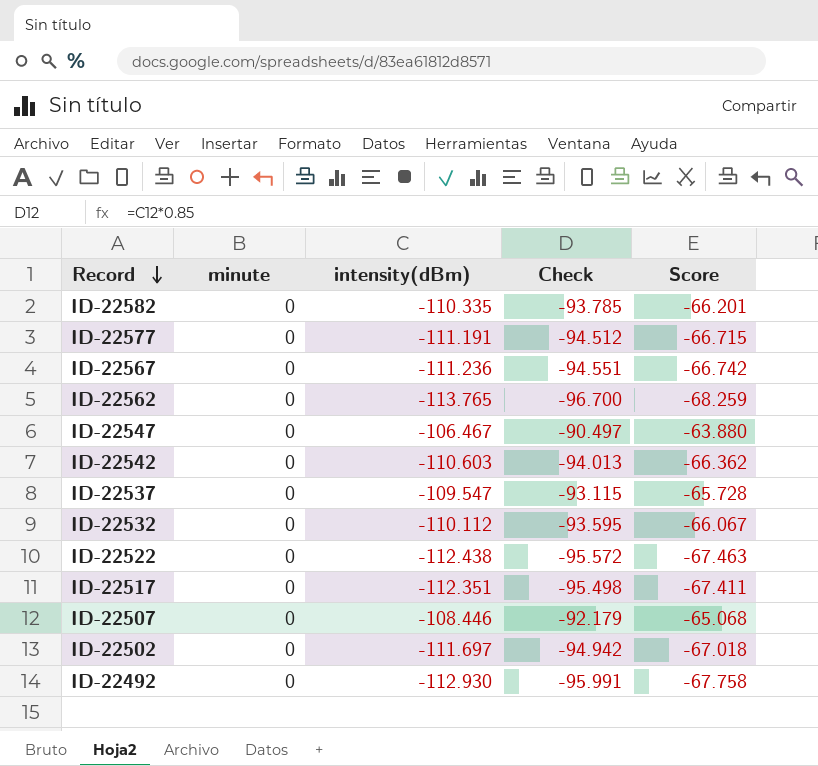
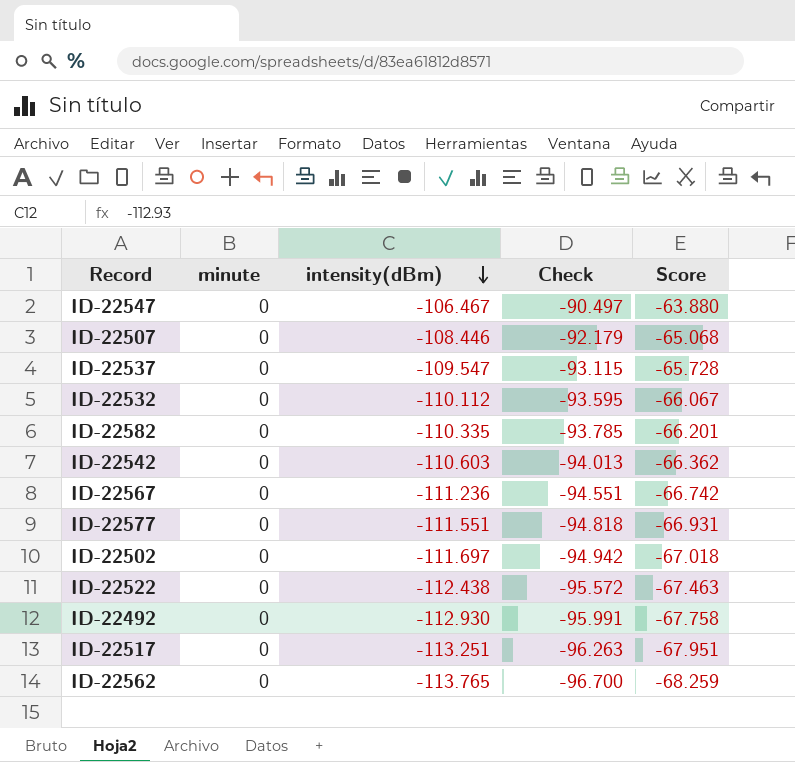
row order: Record descending -> intensity(dBm) descending
ID-22577 | intensity(dBm): -111.191 -> -111.551
ID-22577 | Check: -94.512 -> -94.818
ID-22577 | Score: -66.715 -> -66.931
ID-22517 | intensity(dBm): -112.351 -> -113.251
ID-22517 | Check: -95.498 -> -96.263
ID-22517 | Score: -67.411 -> -67.951

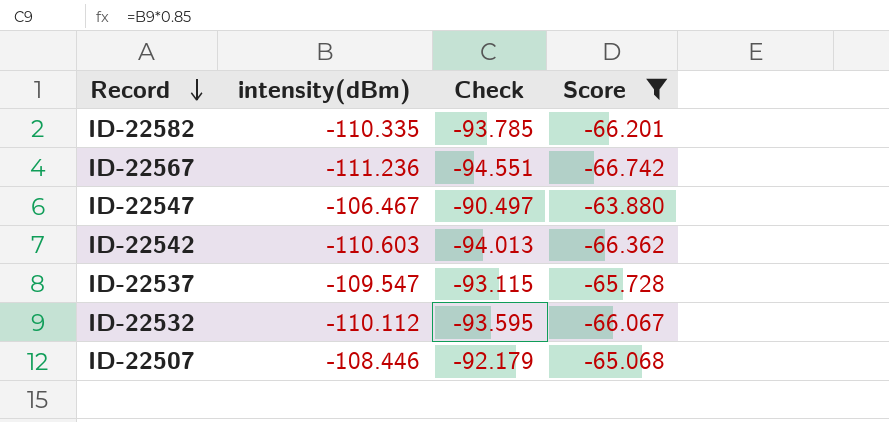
filter: none -> Score >= -66.742
row order: intensity(dBm) descending -> Record descending
column minute | position: 2 -> none

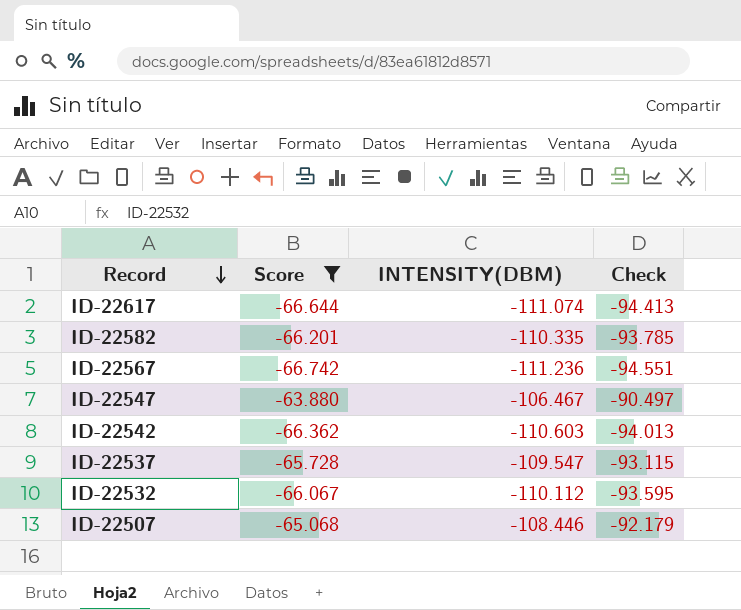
column Score | position: 4 -> 2
column name: intensity(dBm) -> INTENSITY(DBM)
row ID-22617: none -> -66.644 | -111.074 | -94.413

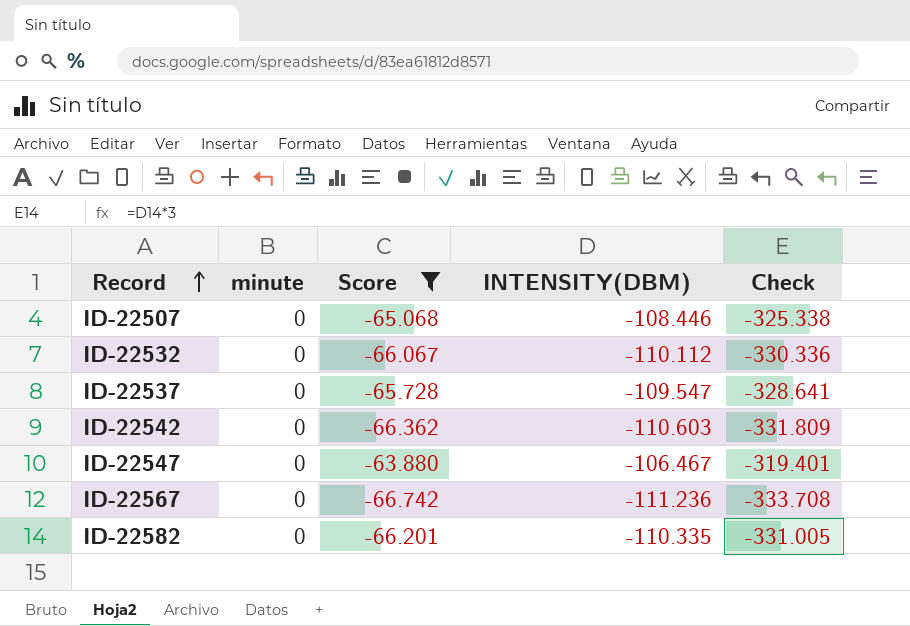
row order: Record descending -> Record ascending
column minute | position: none -> 2
column Check | formula: [INTENSITY(DBM)] * 0.85 -> [INTENSITY(DBM)] * 3
row ID-22617: -66.644 | -111.074 | -94.413 -> none

